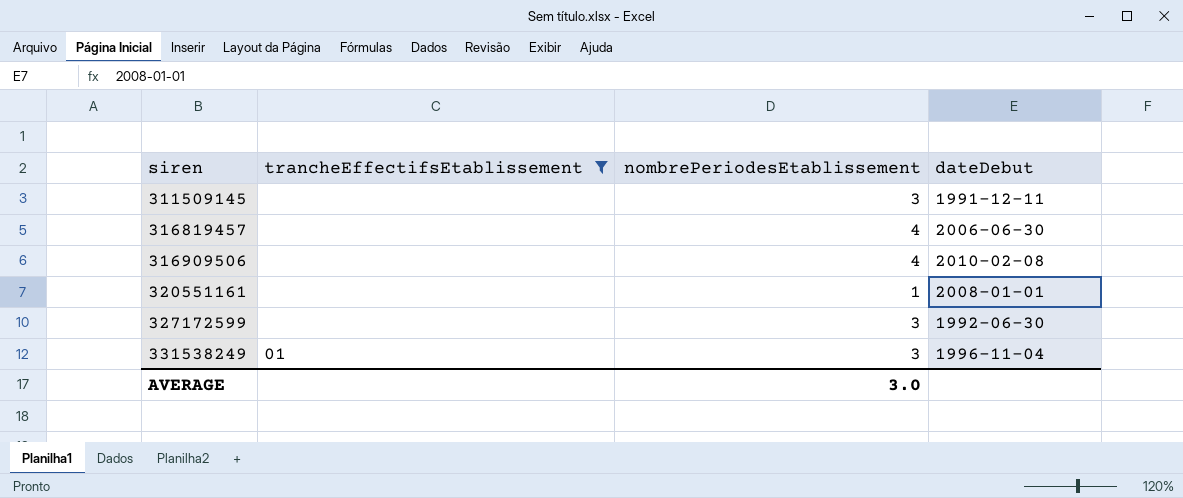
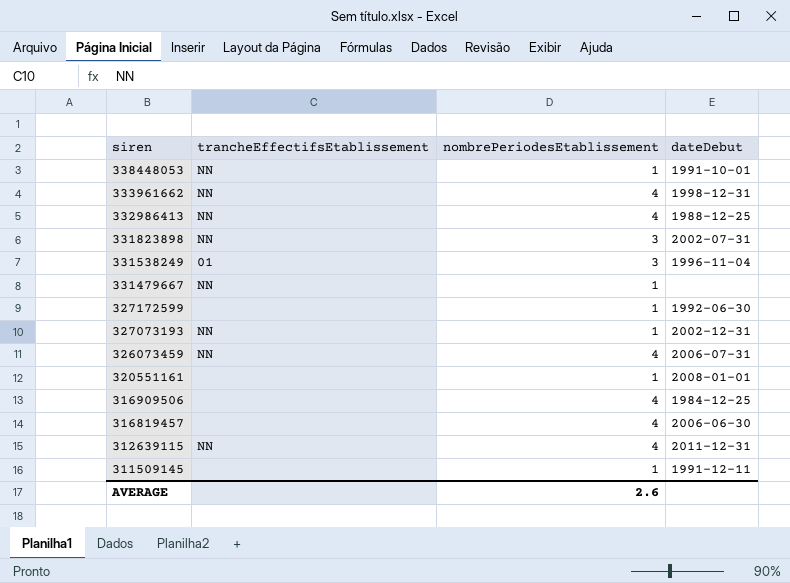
filter: trancheEffectifsEtablissement != NN -> none
row order: siren ascending -> siren descending
327172599 | nombrePeriodesEtablissement: 3 -> 1
316909506 | dateDebut: 2010-02-08 -> 1984-12-25
311509145 | nombrePeriodesEtablissement: 3 -> 1
AVERAGE | nombrePeriodesEtablissement: 3.0 -> 2.6

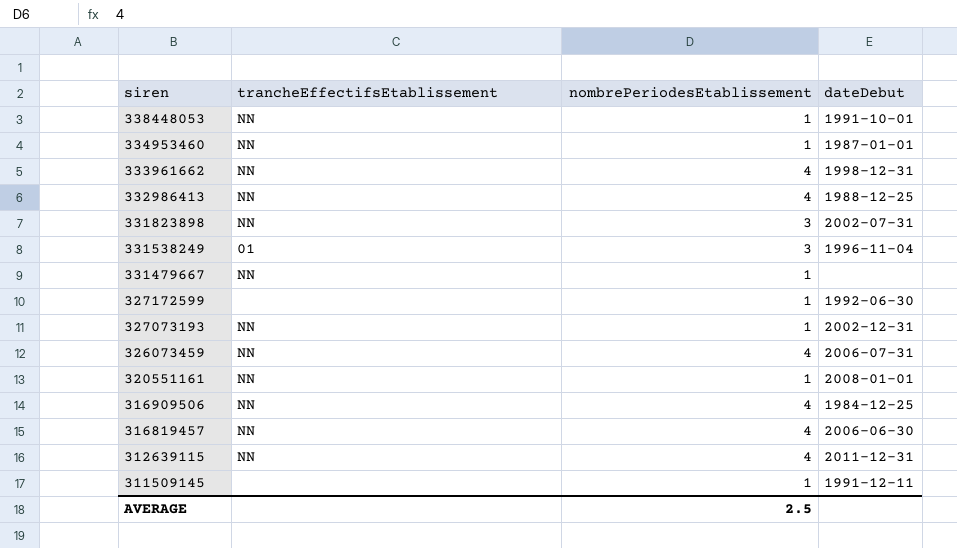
row 334953460: none -> NN | 1 | 1987-01-01
320551161 | trancheEffectifsEtablissement: none -> NN
316909506 | trancheEffectifsEtablissement: none -> NN
316819457 | trancheEffectifsEtablissement: none -> NN
AVERAGE | nombrePeriodesEtablissement: 2.6 -> 2.5

